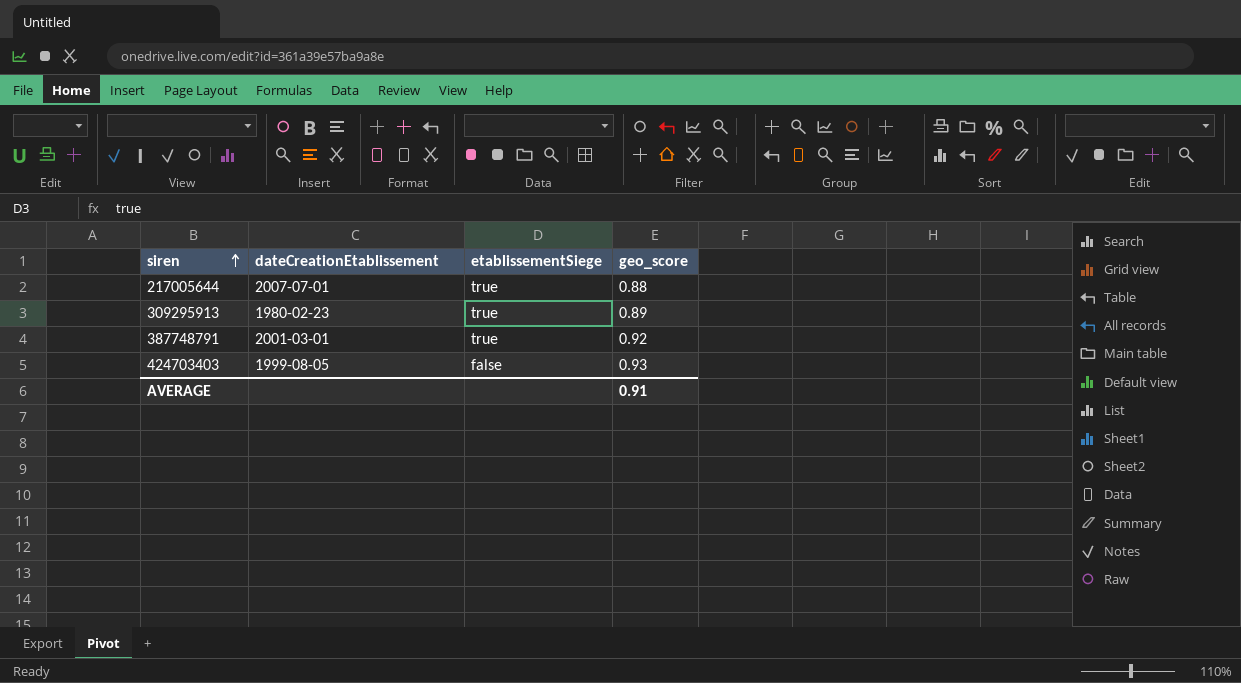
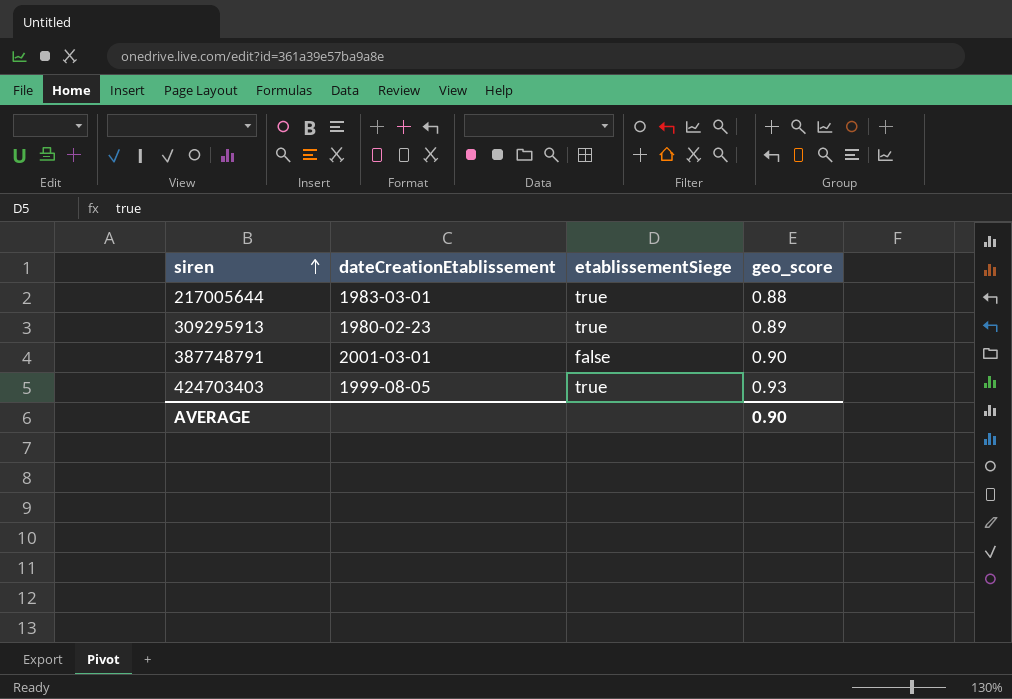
217005644 | dateCreationEtablissement: 2007-07-01 -> 1983-03-01
387748791 | etablissementSiege: true -> false
387748791 | geo_score: 0.92 -> 0.90
424703403 | etablissementSiege: false -> true
AVERAGE | geo_score: 0.91 -> 0.90

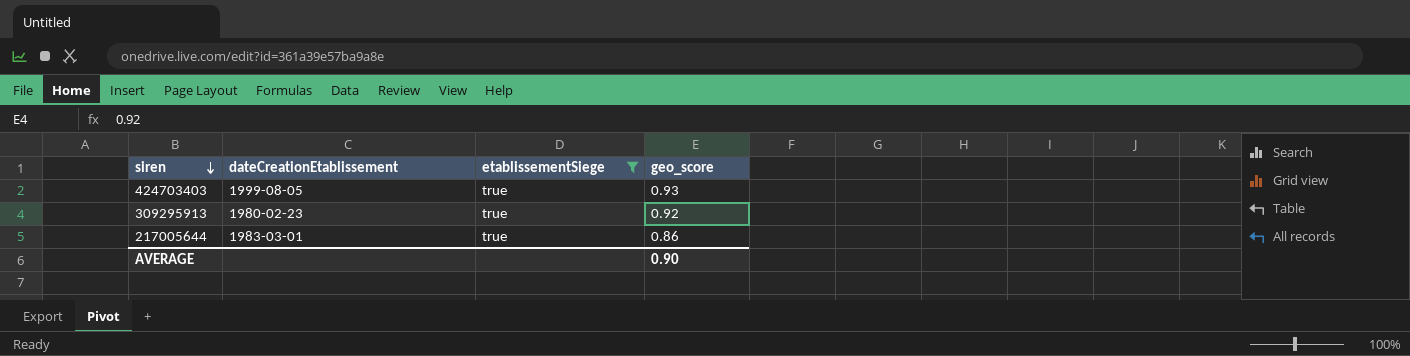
filter: none -> etablissementSiege = true
row order: siren ascending -> siren descending
309295913 | geo_score: 0.89 -> 0.92
217005644 | geo_score: 0.88 -> 0.86

